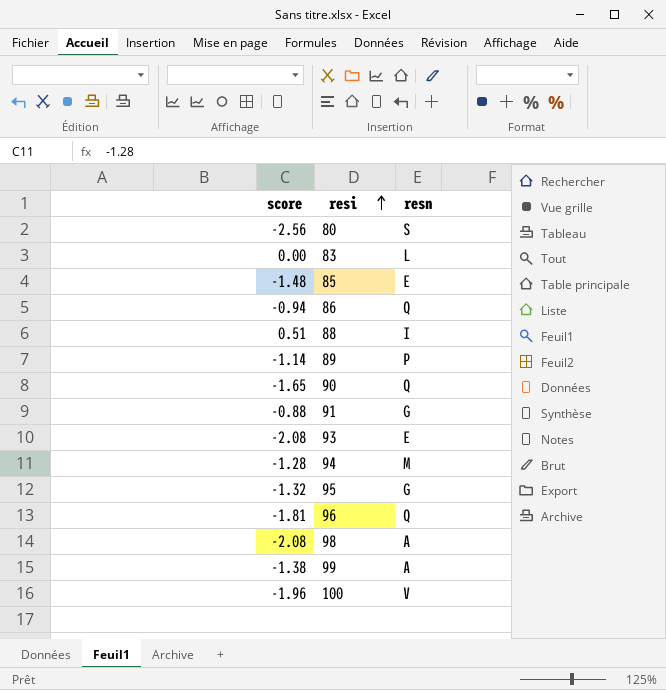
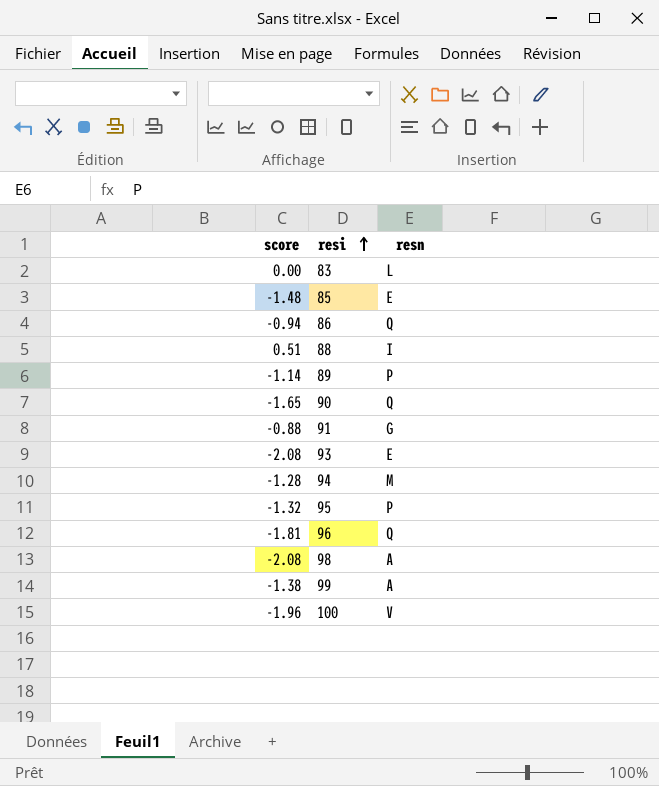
row 80: -2.56 | S -> none
95 | resn: G -> P

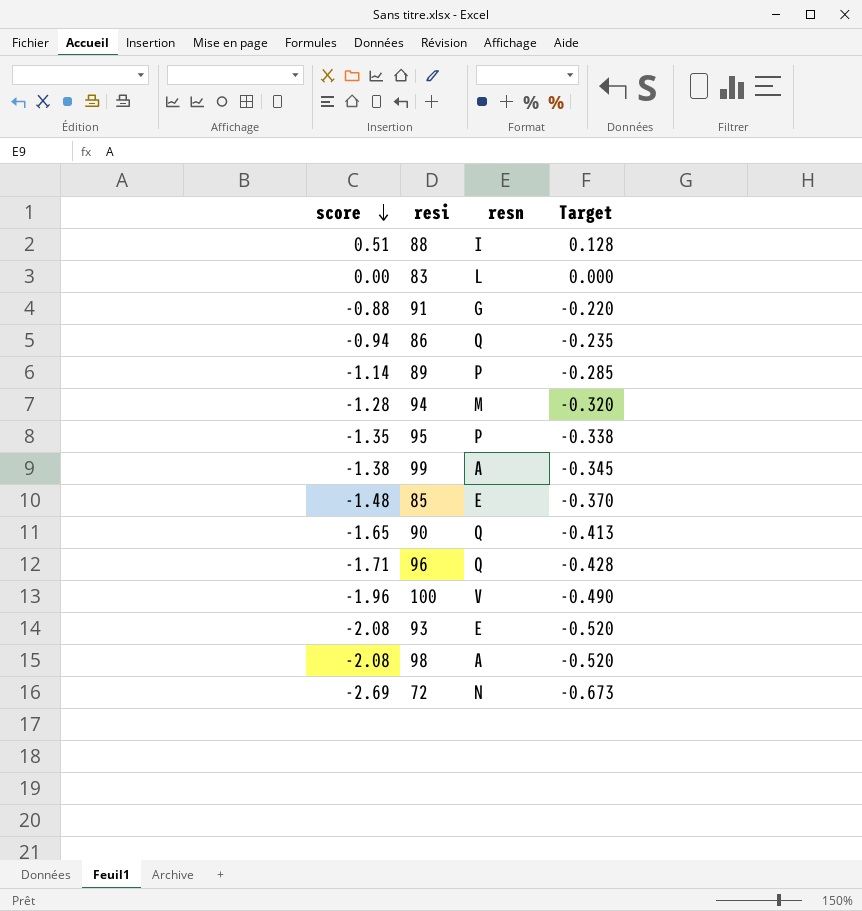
row order: resi ascending -> score descending
column Target | formula: none -> [score] * 0.25
95 | score: -1.32 -> -1.35
96 | score: -1.81 -> -1.71
row 72: none -> -2.69 | N | -0.673

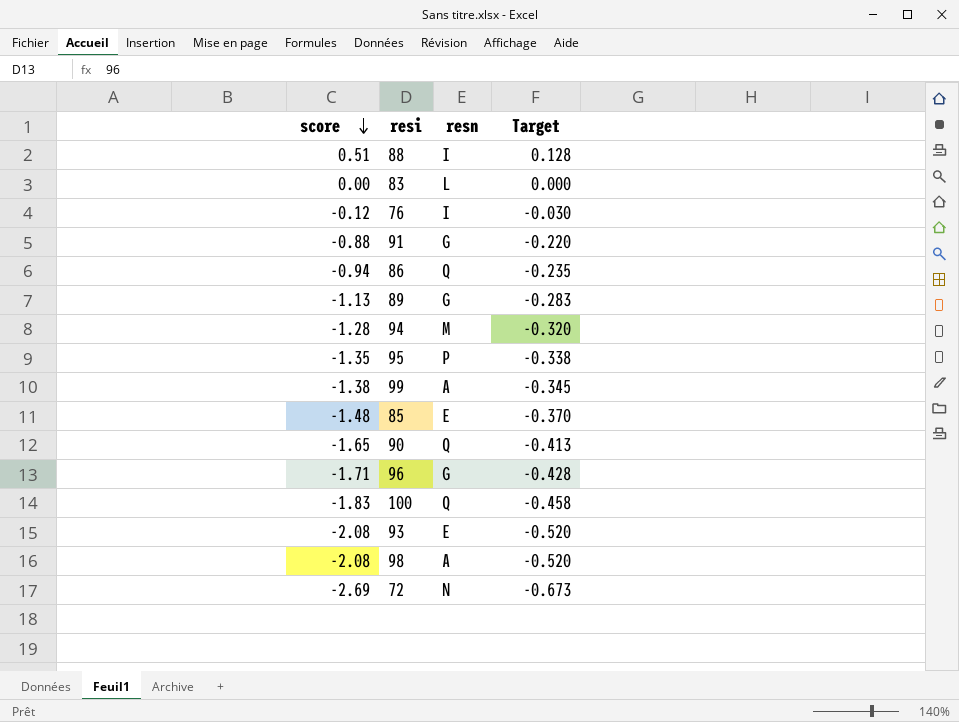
row 76: none -> -0.12 | I | -0.030
89 | score: -1.14 -> -1.13
89 | resn: P -> G
89 | Target: -0.285 -> -0.283
96 | resn: Q -> G
100 | score: -1.96 -> -1.83
100 | resn: V -> Q
100 | Target: -0.490 -> -0.458

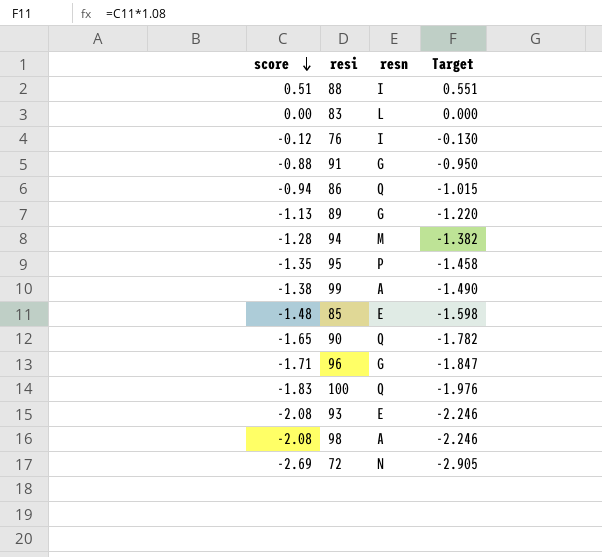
column Target | formula: [score] * 0.25 -> [score] * 1.08

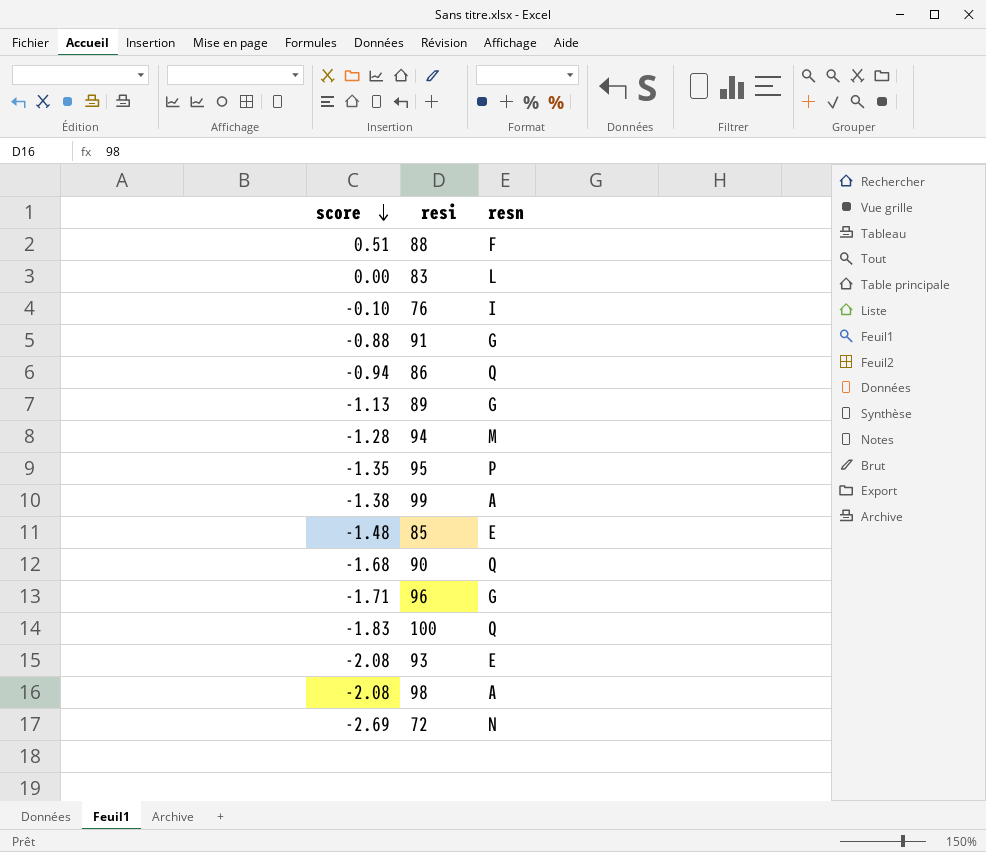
column Target | formula: [score] * 1.08 -> none
88 | resn: I -> F
76 | score: -0.12 -> -0.10
90 | score: -1.65 -> -1.68

